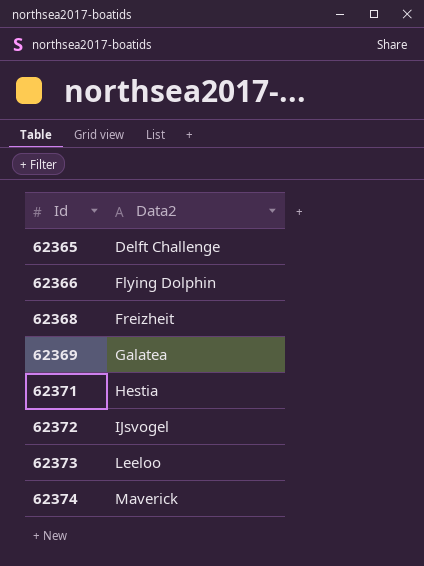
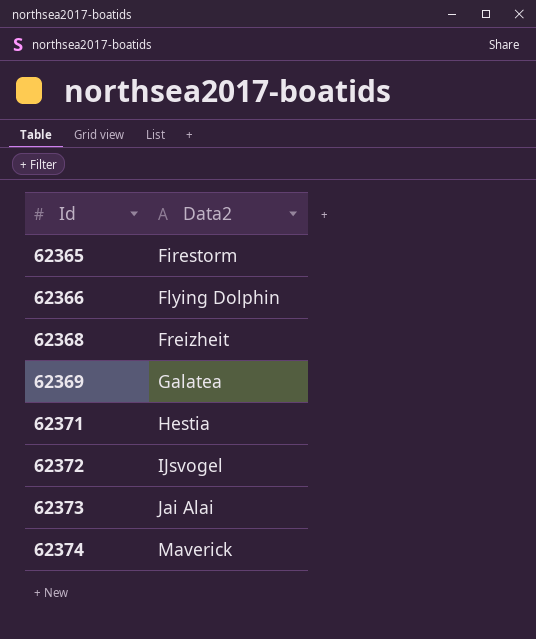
62365 | Data2: Delft Challenge -> Firestorm
62373 | Data2: Leeloo -> Jai Alai

